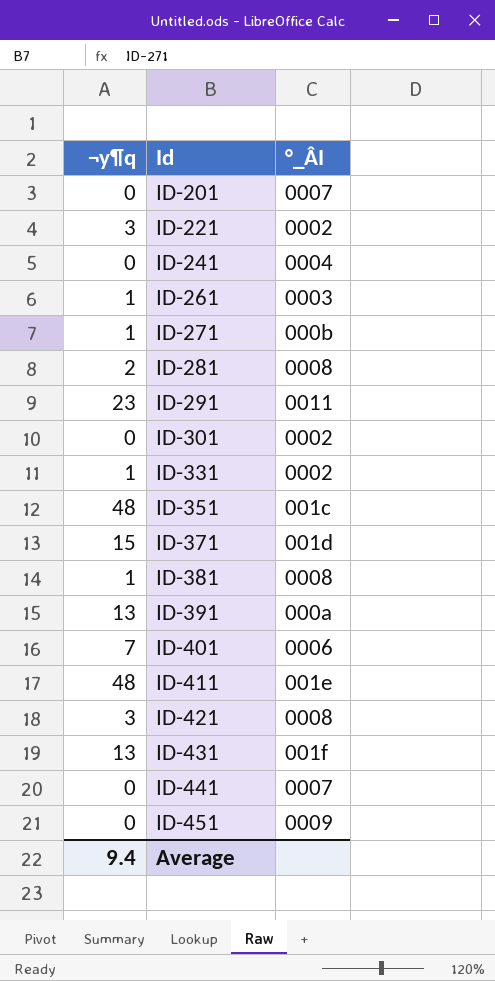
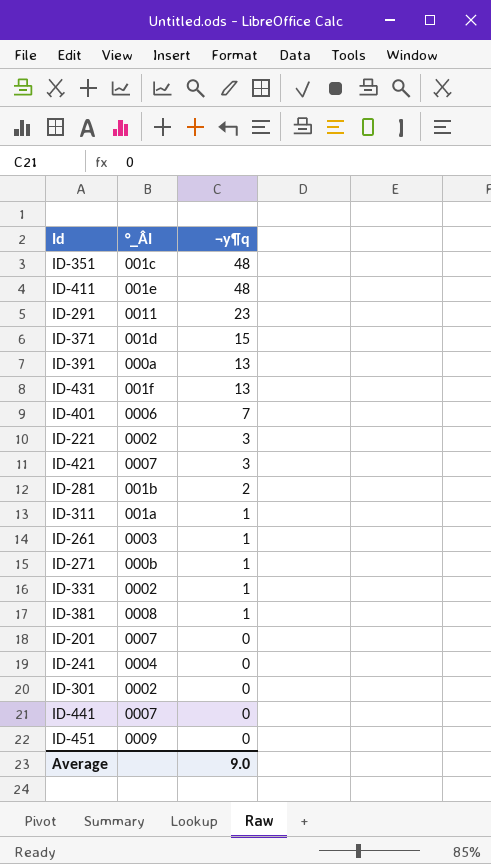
row order: Id ascending -> ¬y¶q descending
column ¬y¶q | position: 1 -> 3
ID-421 | °_ÂI: 0008 -> 0007
ID-281 | °_ÂI: 0008 -> 001b
row ID-311: none -> 001a | 1
Average | ¬y¶q: 9.4 -> 9.0

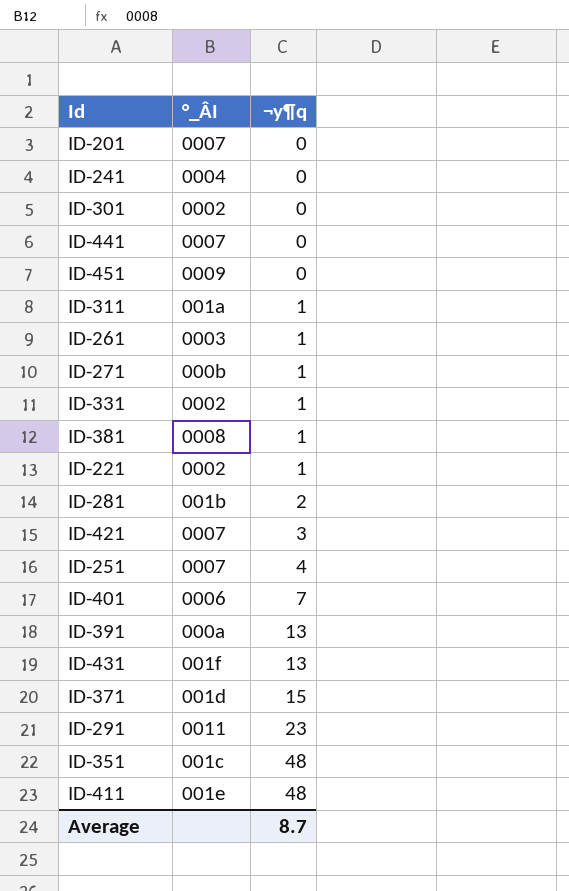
row order: ¬y¶q descending -> ¬y¶q ascending
ID-221 | ¬y¶q: 3 -> 1
row ID-251: none -> 0007 | 4
Average | ¬y¶q: 9.0 -> 8.7

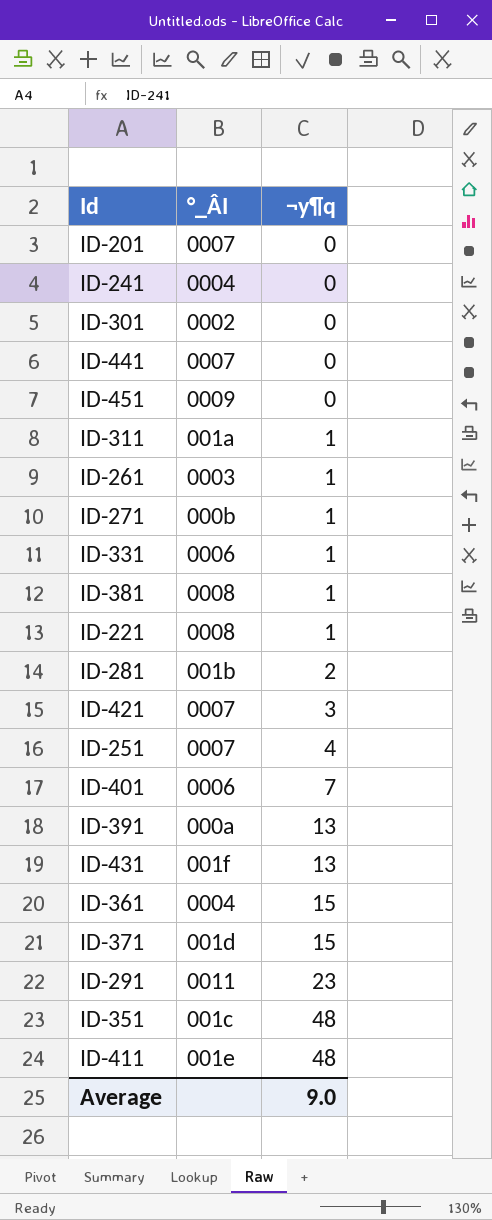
ID-331 | °_ÂI: 0002 -> 0006
ID-221 | °_ÂI: 0002 -> 0008
row ID-361: none -> 0004 | 15
Average | ¬y¶q: 8.7 -> 9.0

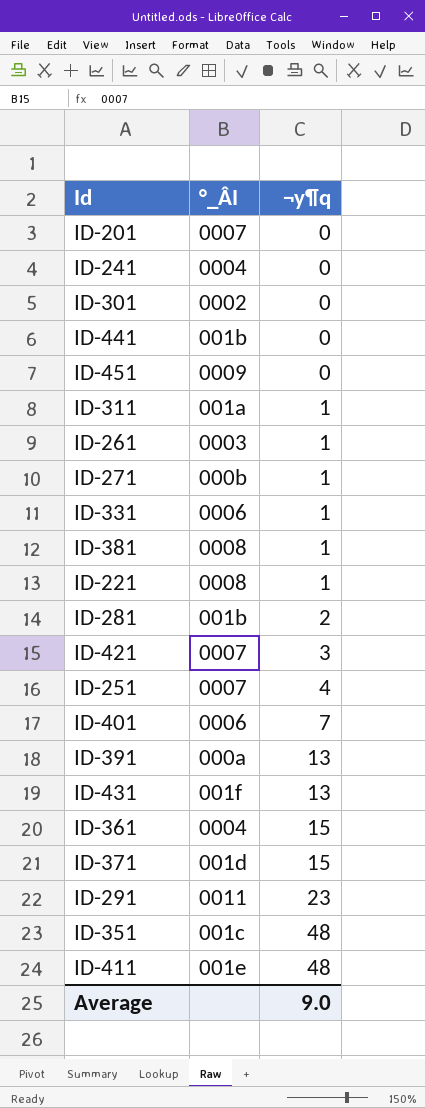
ID-441 | °_ÂI: 0007 -> 001b

